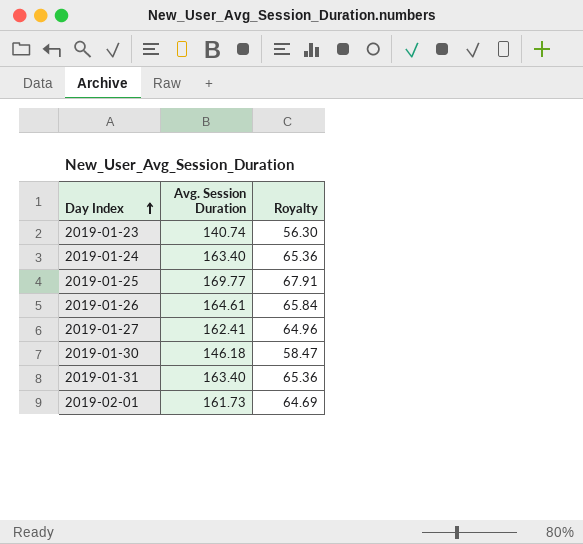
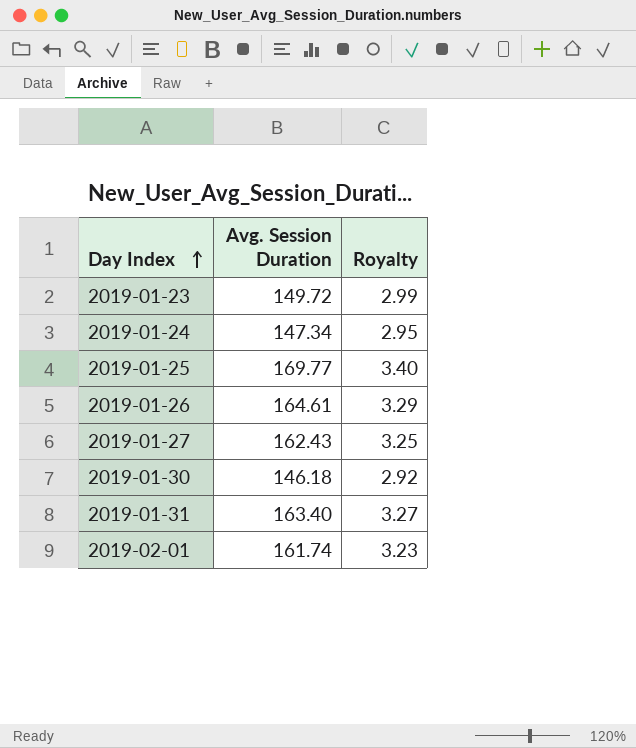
column Royalty | formula: [Avg. Session Duration] * 0.4 -> [Avg. Session Duration] * 0.02
2019-01-23 | Avg. Session Duration: 140.74 -> 149.72
2019-01-24 | Avg. Session Duration: 163.40 -> 147.34
2019-01-27 | Avg. Session Duration: 162.41 -> 162.43
2019-02-01 | Avg. Session Duration: 161.73 -> 161.74

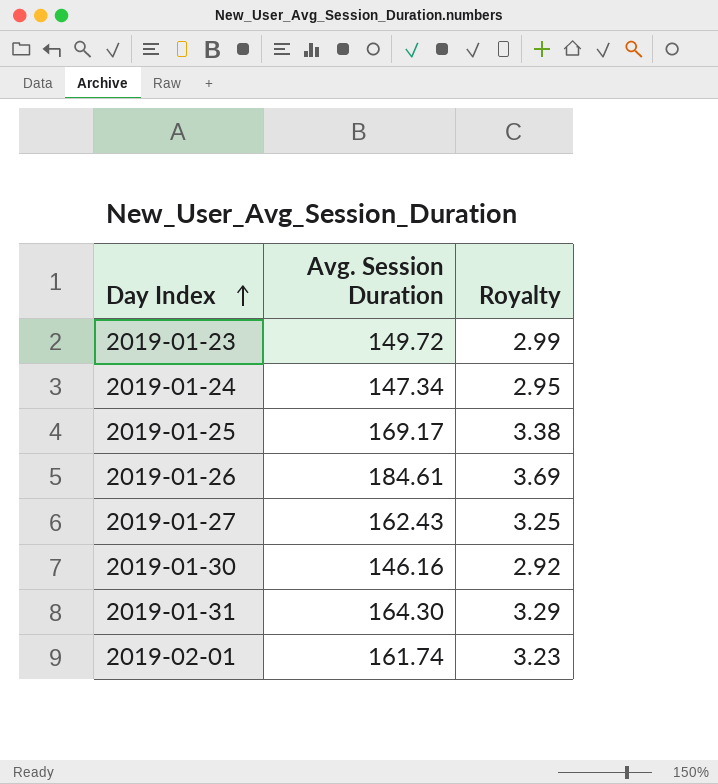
2019-01-25 | Avg. Session Duration: 169.77 -> 169.17
2019-01-25 | Royalty: 3.40 -> 3.38
2019-01-26 | Avg. Session Duration: 164.61 -> 184.61
2019-01-26 | Royalty: 3.29 -> 3.69
2019-01-30 | Avg. Session Duration: 146.18 -> 146.16
2019-01-31 | Avg. Session Duration: 163.40 -> 164.30
2019-01-31 | Royalty: 3.27 -> 3.29

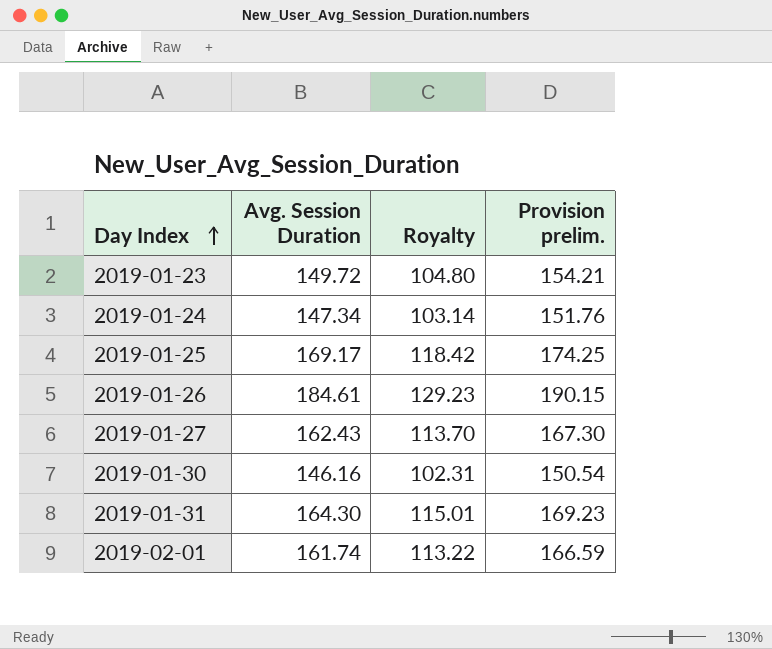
column Royalty | formula: [Avg. Session Duration] * 0.02 -> [Avg. Session Duration] * 0.7
column Provision prelim. | formula: none -> [Avg. Session Duration] * 1.03

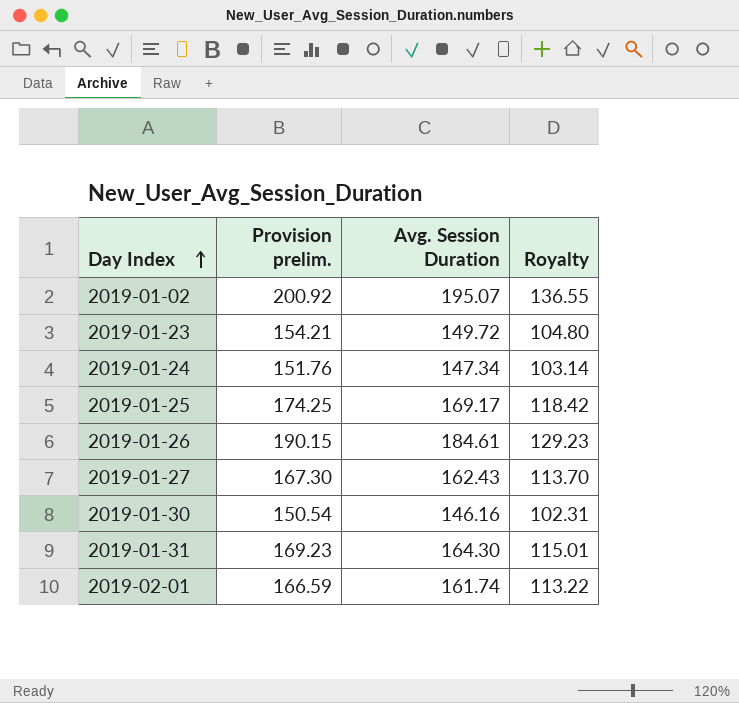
column Provision prelim. | position: 4 -> 2
row 2019-01-02: none -> 200.92 | 195.07 | 136.55

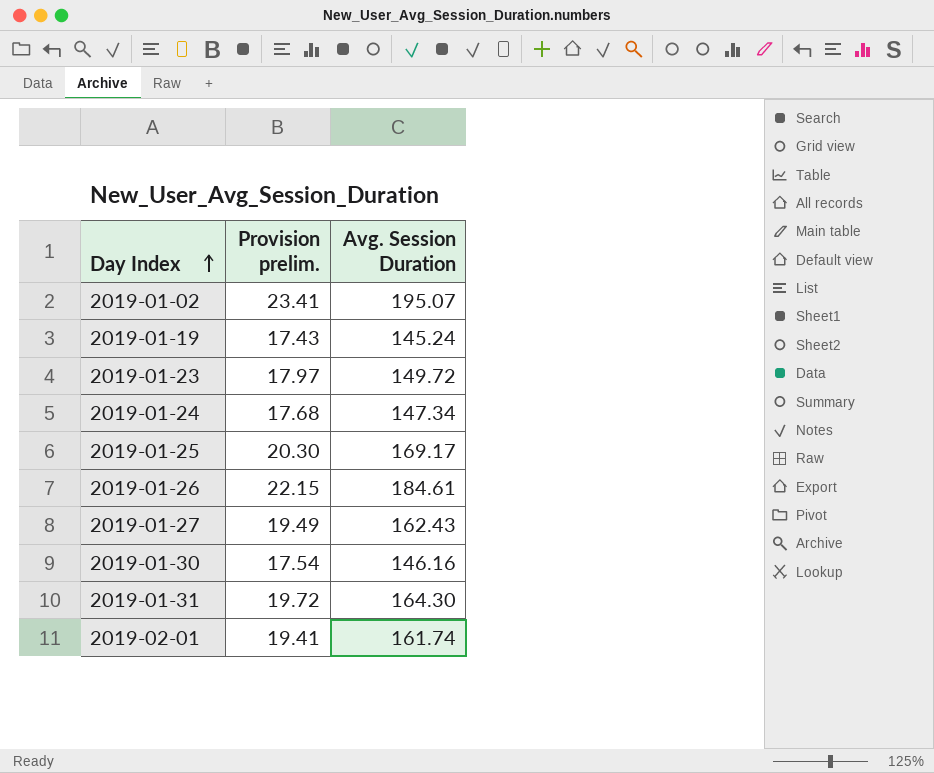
column Royalty | formula: [Avg. Session Duration] * 0.7 -> none
column Provision prelim. | formula: [Avg. Session Duration] * 1.03 -> [Avg. Session Duration] * 0.12
row 2019-01-19: none -> 17.43 | 145.24

